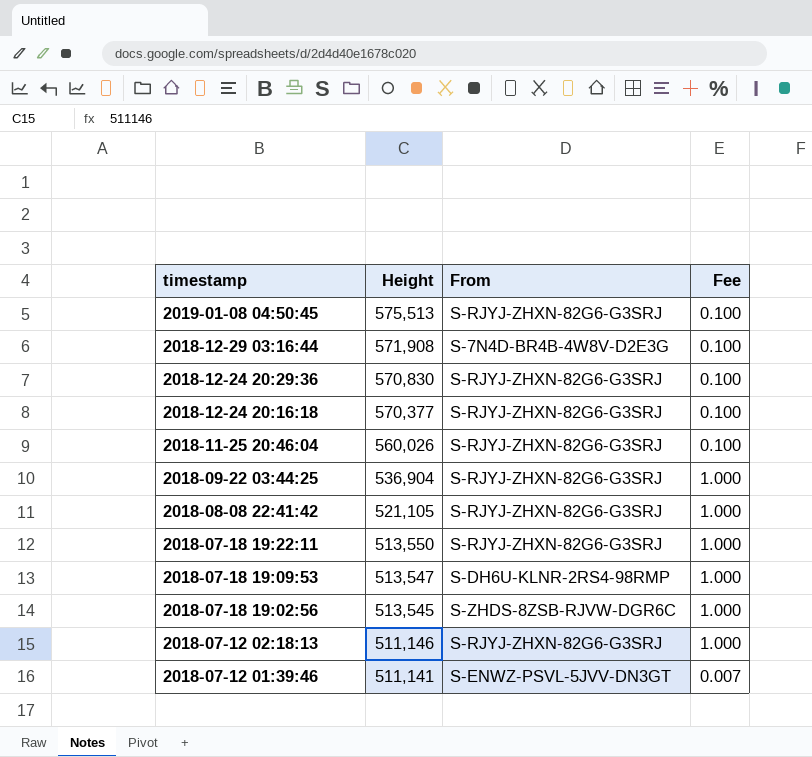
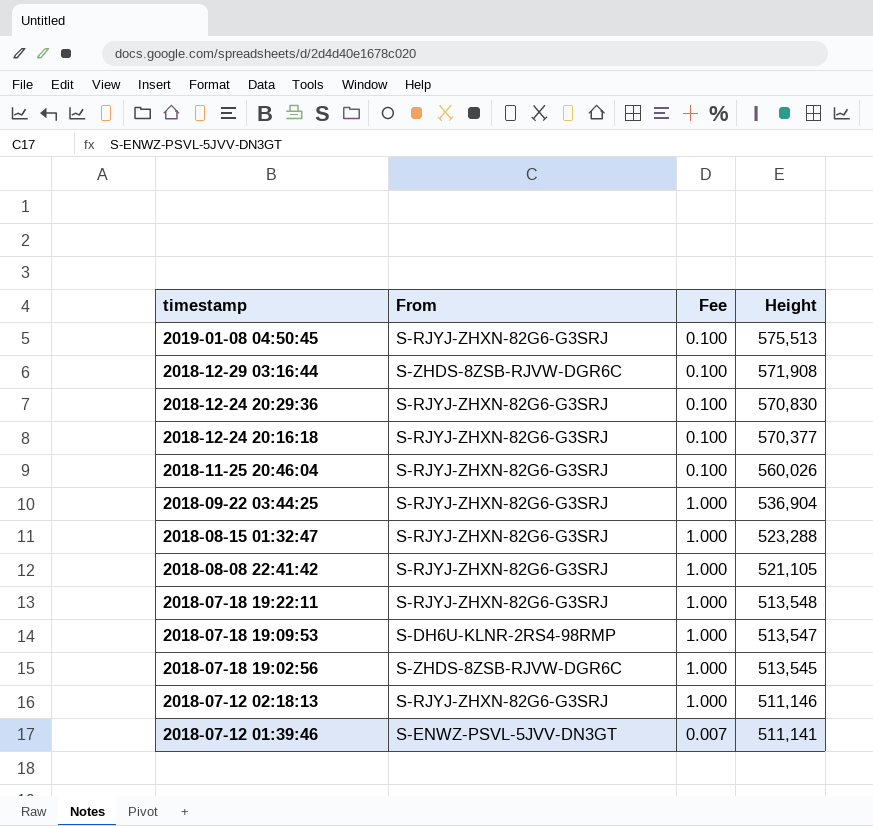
column Height | position: 2 -> 4
2018-12-29 03:16:44 | From: S-7N4D-BR4B-4W8V-D2E3G -> S-ZHDS-8ZSB-RJVW-DGR6C
row 2018-08-15 01:32:47: none -> S-RJYJ-ZHXN-82G6-G3SRJ | 1.000 | 523,288
2018-07-18 19:22:11 | Height: 513,550 -> 513,548

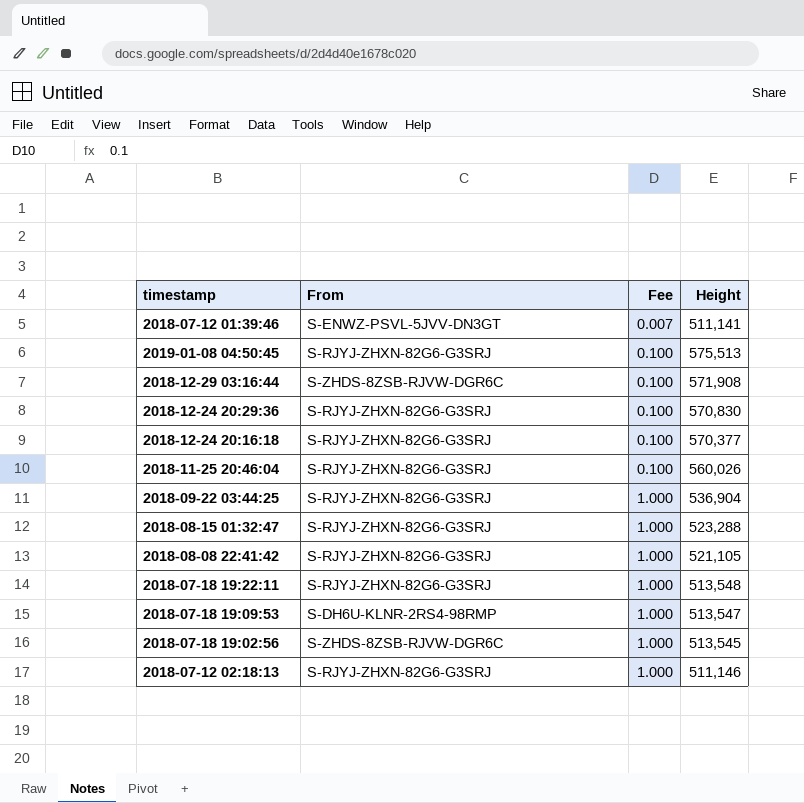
row order: timestamp descending -> Fee ascending

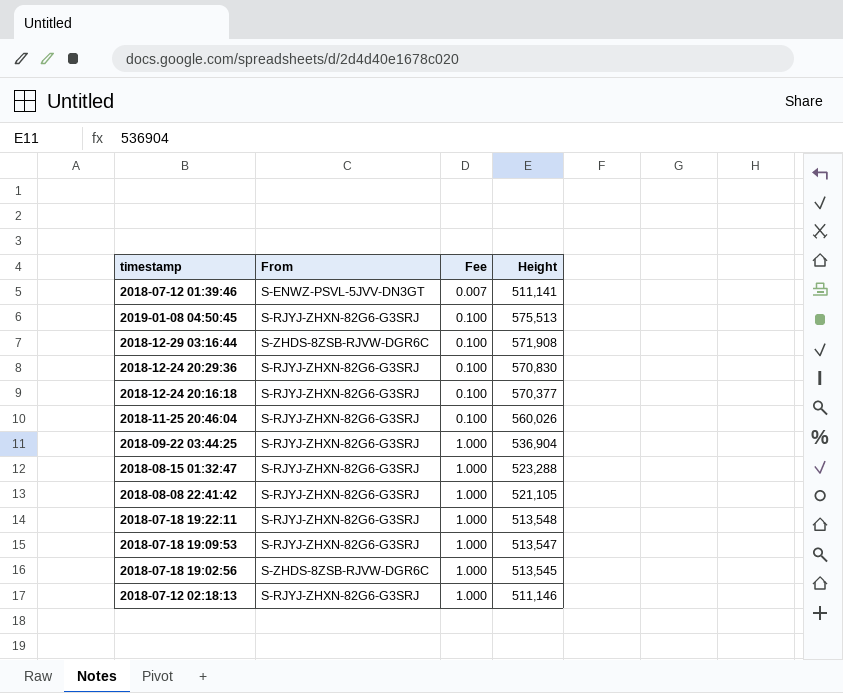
2018-07-18 19:09:53 | From: S-DH6U-KLNR-2RS4-98RMP -> S-RJYJ-ZHXN-82G6-G3SRJ

